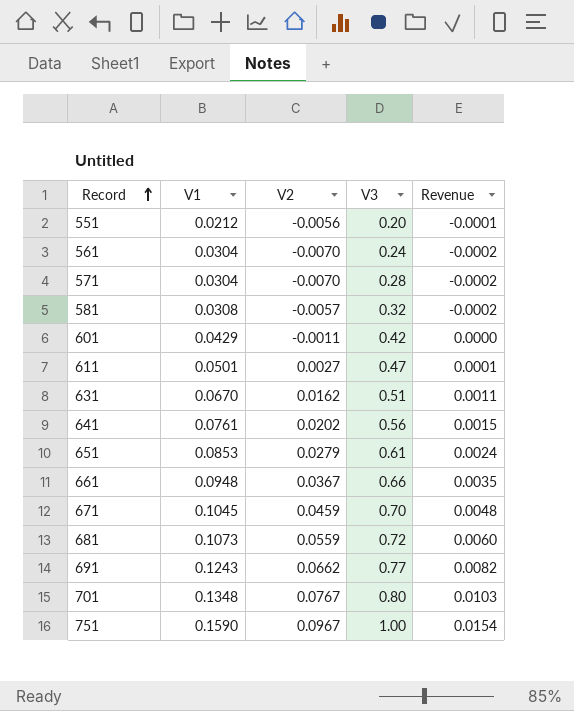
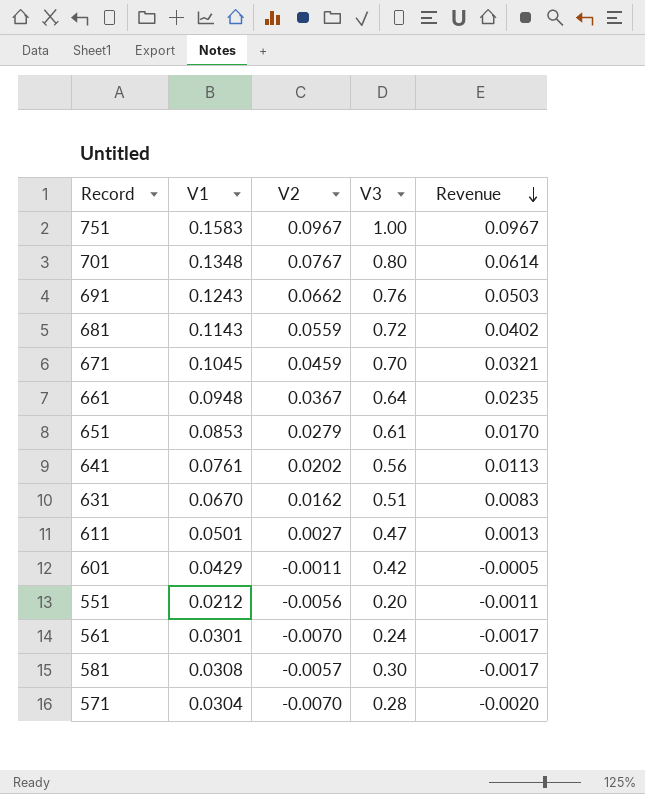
row order: Record ascending -> Revenue descending
column Revenue | formula: [V1] * [V2] -> [V2] * [V3]
751 | V1: 0.1590 -> 0.1583
691 | V3: 0.77 -> 0.76
681 | V1: 0.1073 -> 0.1143
661 | V3: 0.66 -> 0.64
561 | V1: 0.0304 -> 0.0301
581 | V3: 0.32 -> 0.30

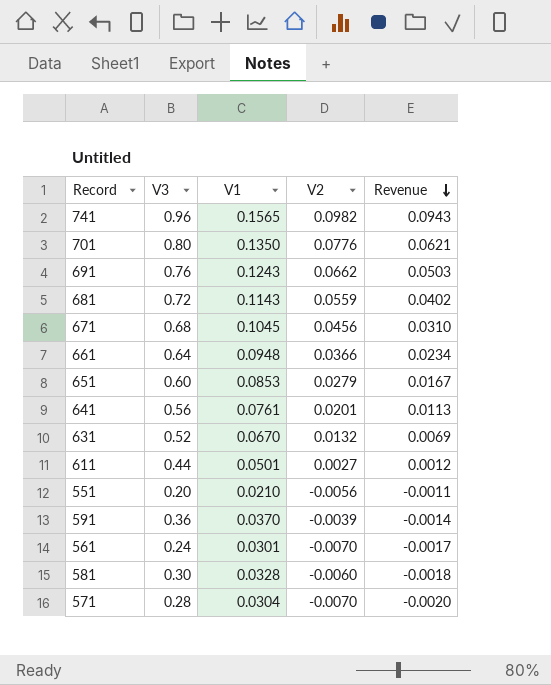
column V3 | position: 4 -> 2
row 751: 0.1583 | 0.0967 | 1.00 | 0.0967 -> none
row 601: 0.0429 | -0.0011 | 0.42 | -0.0005 -> none
row 741: none -> 0.96 | 0.1565 | 0.0982 | 0.0943
701 | V1: 0.1348 -> 0.1350
701 | V2: 0.0767 -> 0.0776
701 | Revenue: 0.0614 -> 0.0621
671 | V3: 0.70 -> 0.68
671 | V2: 0.0459 -> 0.0456
671 | Revenue: 0.0321 -> 0.0310
661 | V2: 0.0367 -> 0.0366
661 | Revenue: 0.0235 -> 0.0234
651 | V3: 0.61 -> 0.60
651 | Revenue: 0.0170 -> 0.0167
641 | V2: 0.0202 -> 0.0201
631 | V3: 0.51 -> 0.52
631 | V2: 0.0162 -> 0.0132
631 | Revenue: 0.0083 -> 0.0069
611 | V3: 0.47 -> 0.44
611 | Revenue: 0.0013 -> 0.0012
551 | V1: 0.0212 -> 0.0210
row 591: none -> 0.36 | 0.0370 | -0.0039 | -0.0014
581 | V1: 0.0308 -> 0.0328
581 | V2: -0.0057 -> -0.0060
581 | Revenue: -0.0017 -> -0.0018

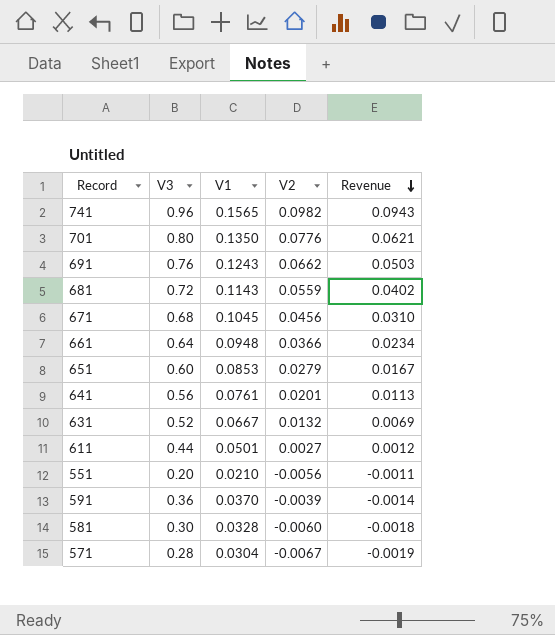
row 561: 0.24 | 0.0301 | -0.0070 | -0.0017 -> none
631 | V1: 0.0670 -> 0.0667
571 | V2: -0.0070 -> -0.0067
571 | Revenue: -0.0020 -> -0.0019

